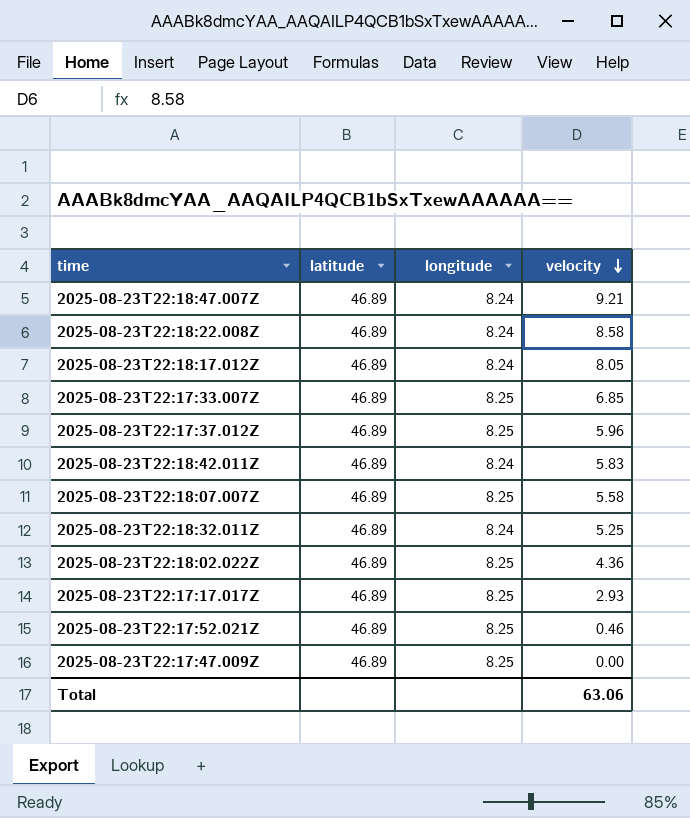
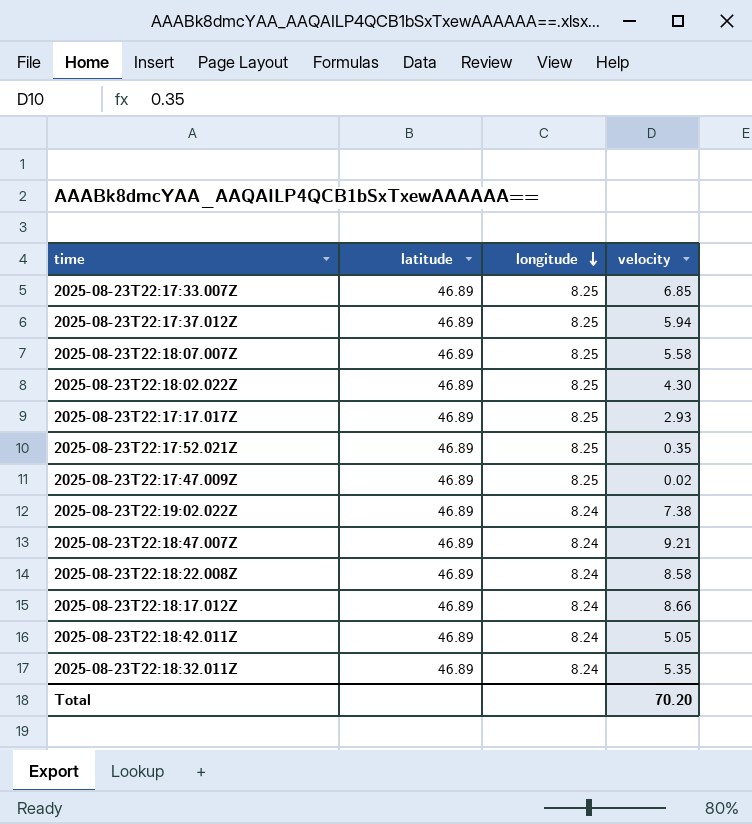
row order: velocity descending -> longitude descending
2025-08-23T22:17:37.012Z | velocity: 5.96 -> 5.94
2025-08-23T22:18:02.022Z | velocity: 4.36 -> 4.30
2025-08-23T22:17:52.021Z | velocity: 0.46 -> 0.35
2025-08-23T22:17:47.009Z | velocity: 0.00 -> 0.02
row 2025-08-23T22:19:02.022Z: none -> 46.89 | 8.24 | 7.38
2025-08-23T22:18:17.012Z | velocity: 8.05 -> 8.66
2025-08-23T22:18:42.011Z | velocity: 5.83 -> 5.05
2025-08-23T22:18:32.011Z | velocity: 5.25 -> 5.35
Total | velocity: 63.06 -> 70.20

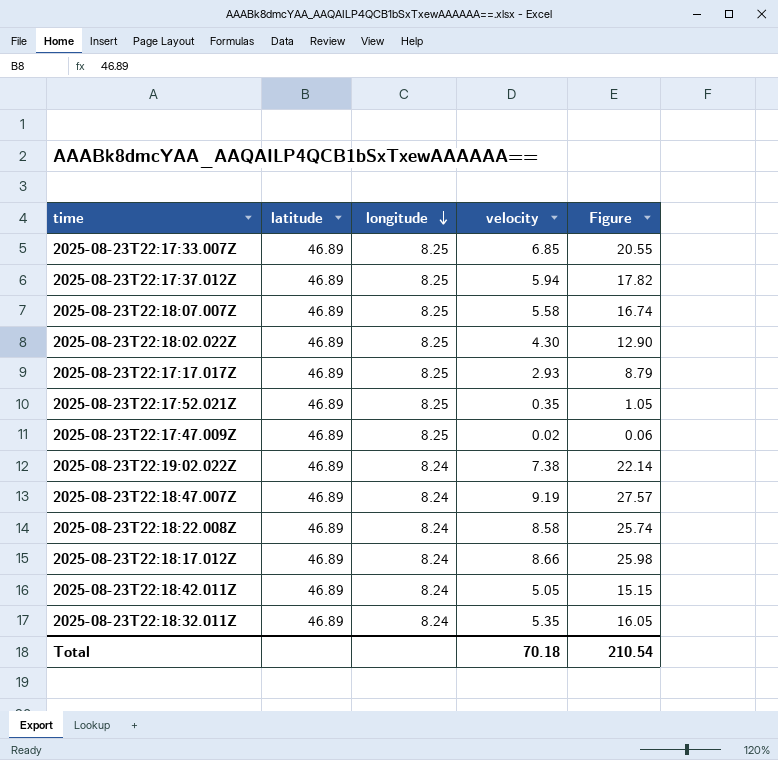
column Figure | formula: none -> [velocity] * 3
2025-08-23T22:18:47.007Z | velocity: 9.21 -> 9.19
Total | velocity: 70.20 -> 70.18

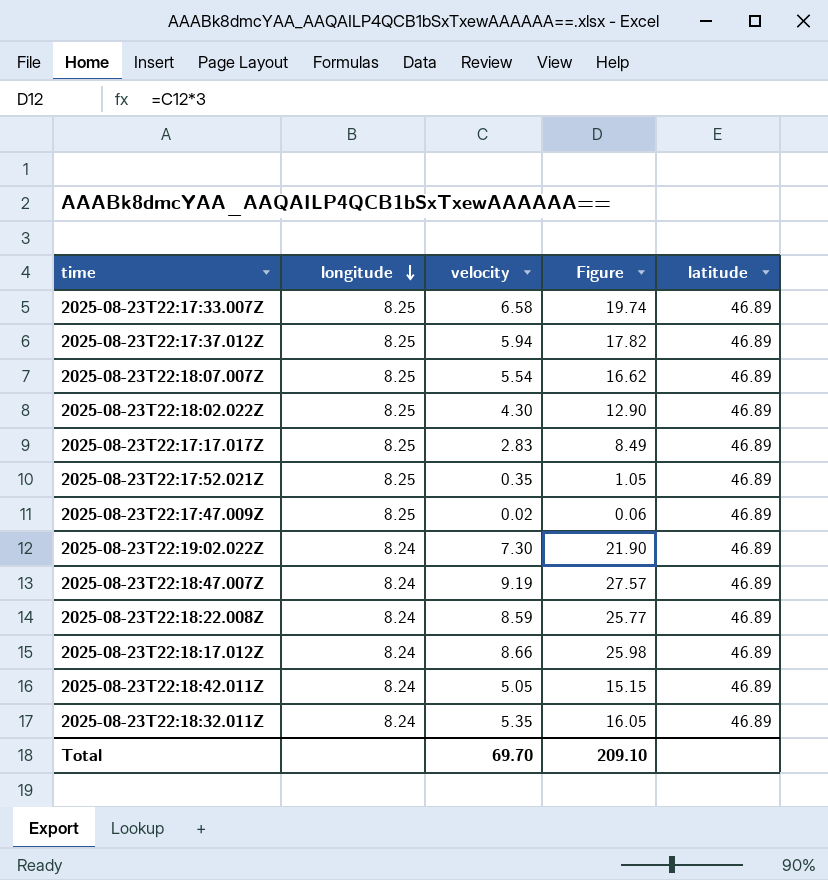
column latitude | position: 2 -> 5
2025-08-23T22:17:33.007Z | velocity: 6.85 -> 6.58
2025-08-23T22:17:33.007Z | Figure: 20.55 -> 19.74
2025-08-23T22:18:07.007Z | velocity: 5.58 -> 5.54
2025-08-23T22:18:07.007Z | Figure: 16.74 -> 16.62
2025-08-23T22:17:17.017Z | velocity: 2.93 -> 2.83
2025-08-23T22:17:17.017Z | Figure: 8.79 -> 8.49
2025-08-23T22:19:02.022Z | velocity: 7.38 -> 7.30
2025-08-23T22:19:02.022Z | Figure: 22.14 -> 21.90
2025-08-23T22:18:22.008Z | velocity: 8.58 -> 8.59
2025-08-23T22:18:22.008Z | Figure: 25.74 -> 25.77
Total | velocity: 70.18 -> 69.70
Total | Figure: 210.54 -> 209.10

